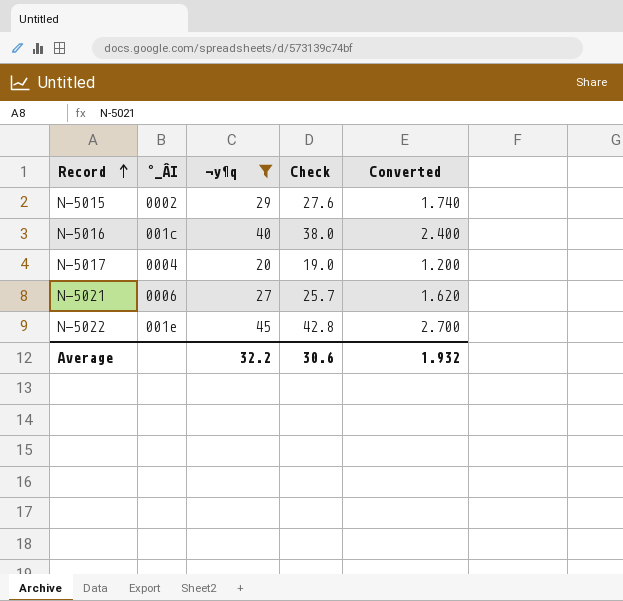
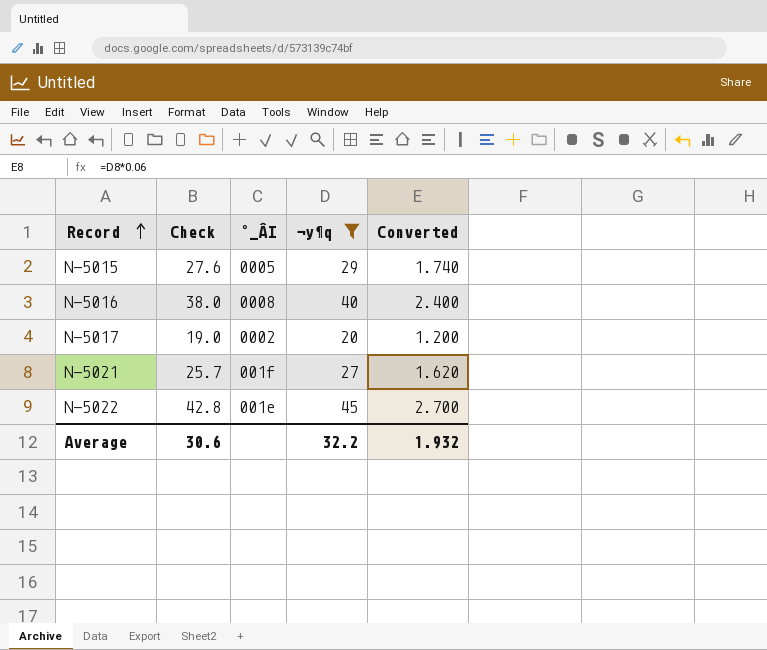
column Check | position: 4 -> 2
N-5015 | °_ÂI: 0002 -> 0005
N-5016 | °_ÂI: 001c -> 0008
N-5017 | °_ÂI: 0004 -> 0002
N-5021 | °_ÂI: 0006 -> 001f

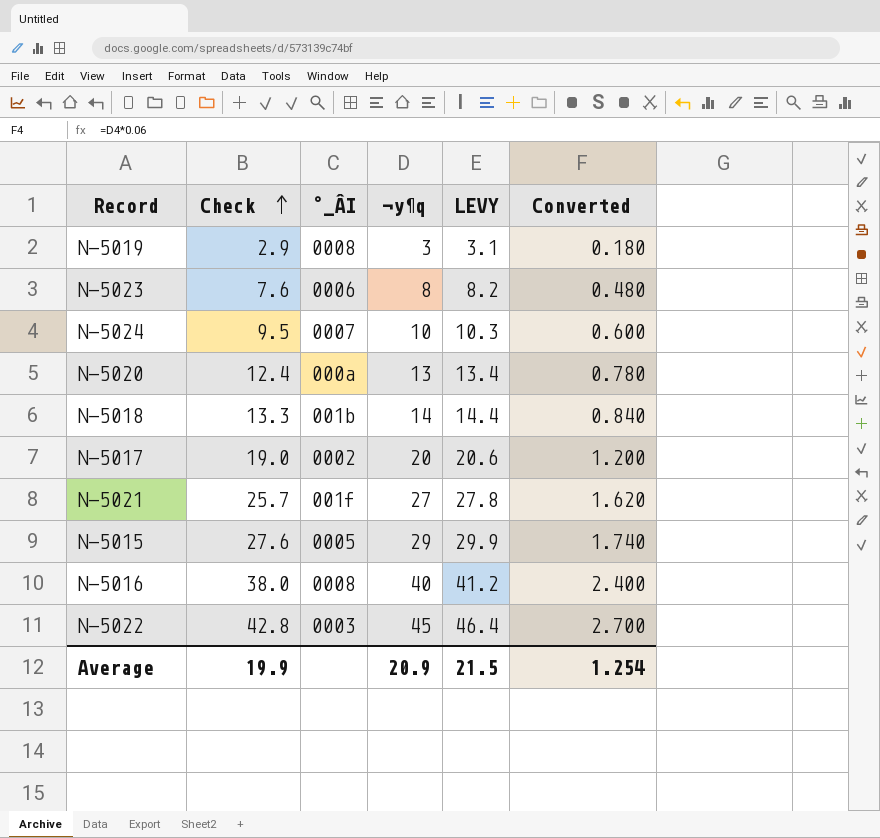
filter: ¬y¶q >= 20 -> none
row order: Record ascending -> Check ascending
column LEVY | formula: none -> [¬y¶q] * 1.03
N-5022 | °_ÂI: 001e -> 0003
Average | Check: 30.6 -> 19.9
Average | ¬y¶q: 32.2 -> 20.9
Average | Converted: 1.932 -> 1.254

